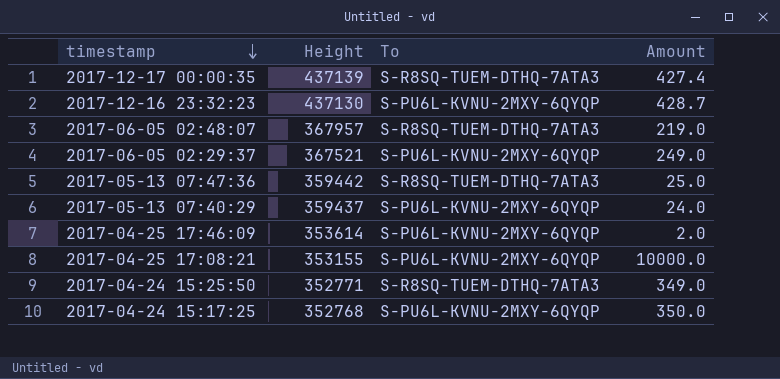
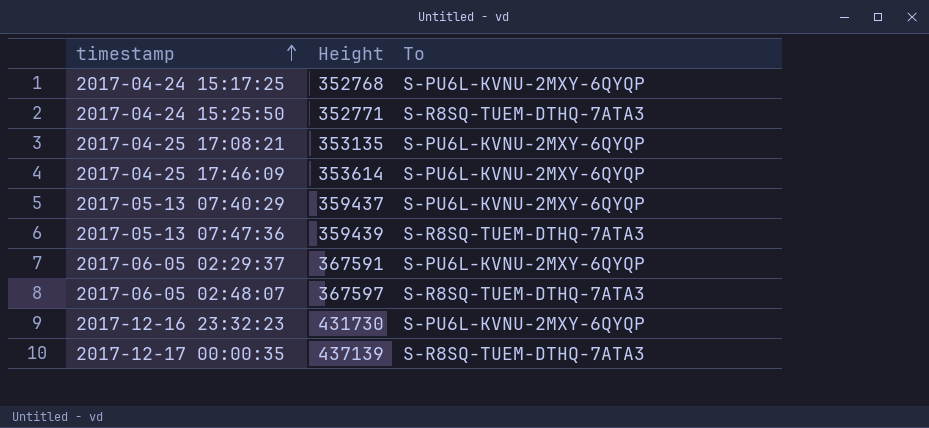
row order: timestamp descending -> timestamp ascending
column Amount | position: 4 -> none
2017-04-25 17:08:21 | Height: 353155 -> 353135
2017-05-13 07:47:36 | Height: 359442 -> 359439
2017-06-05 02:29:37 | Height: 367521 -> 367591
2017-06-05 02:48:07 | Height: 367957 -> 367597
2017-12-16 23:32:23 | Height: 437130 -> 431730

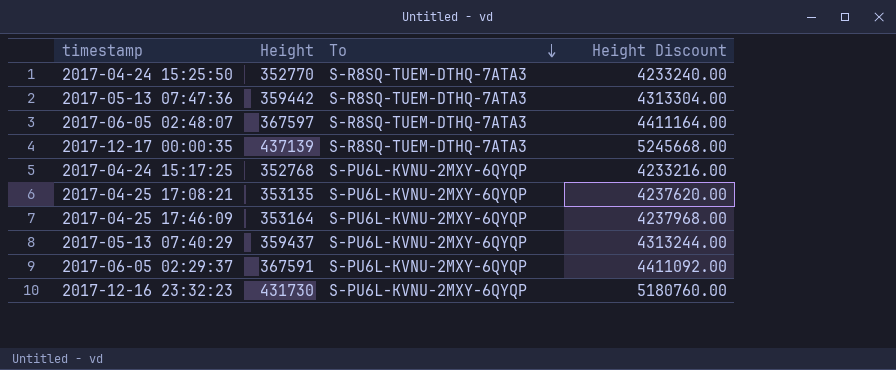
row order: timestamp ascending -> To descending
column Height Discount | formula: none -> [Height] * 12
2017-04-24 15:25:50 | Height: 352771 -> 352770
2017-05-13 07:47:36 | Height: 359439 -> 359442
2017-04-25 17:46:09 | Height: 353614 -> 353164

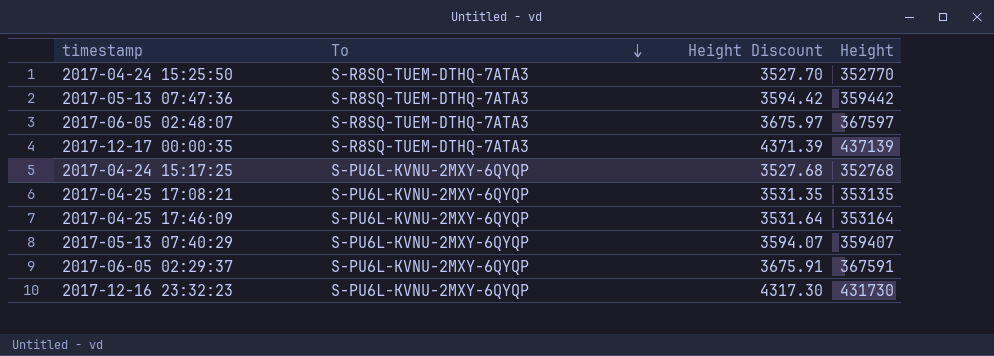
column Height Discount | formula: [Height] * 12 -> [Height] * 0.01
column Height | position: 2 -> 4
2017-05-13 07:40:29 | Height: 359437 -> 359407

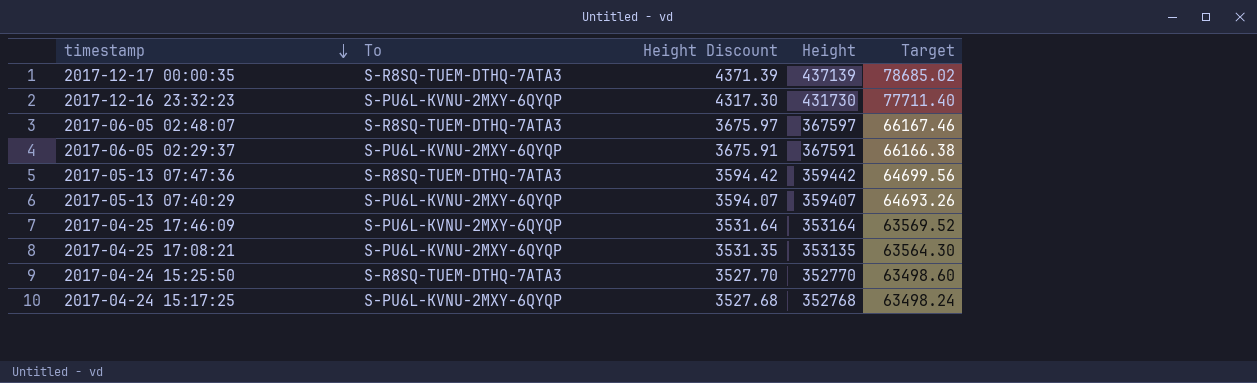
row order: To descending -> timestamp descending
column Target | formula: none -> [Height] * 0.18

